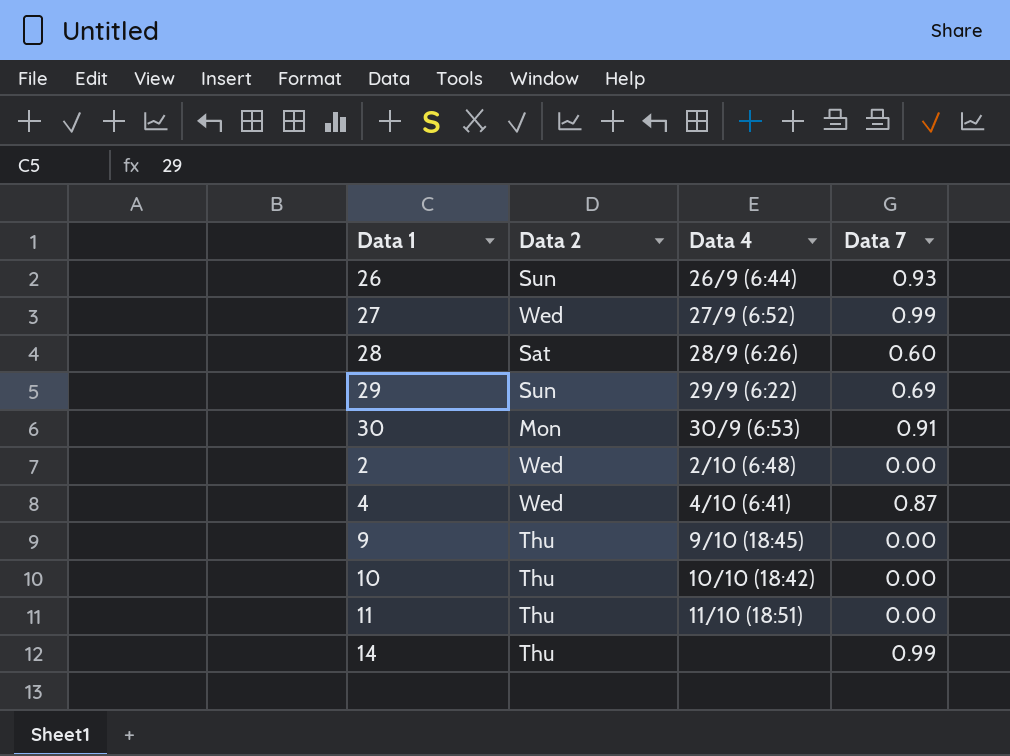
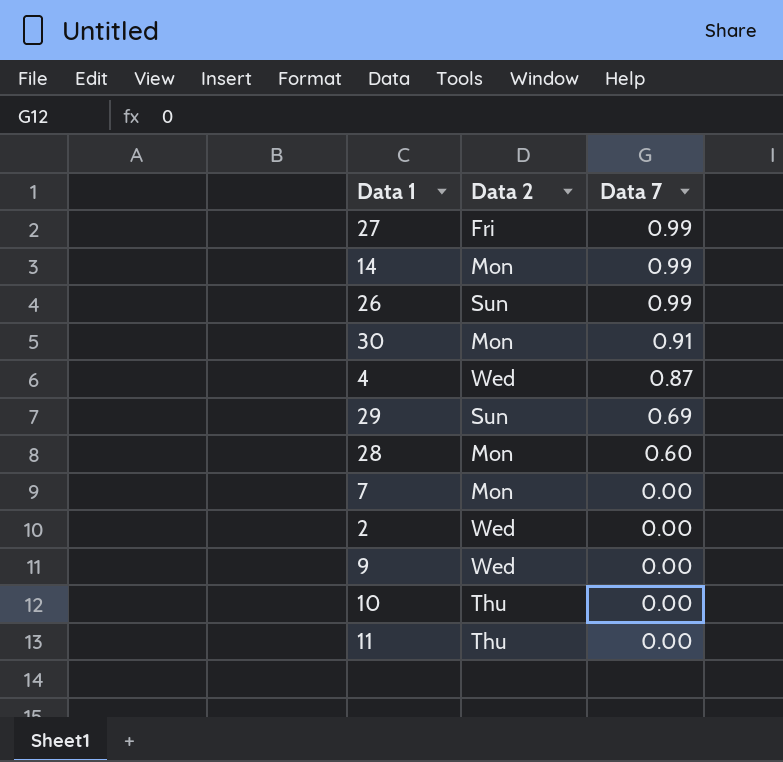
row order: none -> Data 7 descending
column Data 4 | position: 3 -> none
27 | Data 2: Wed -> Fri
14 | Data 2: Thu -> Mon
26 | Data 7: 0.93 -> 0.99
28 | Data 2: Sat -> Mon
row 7: none -> Mon | 0.00
9 | Data 2: Thu -> Wed

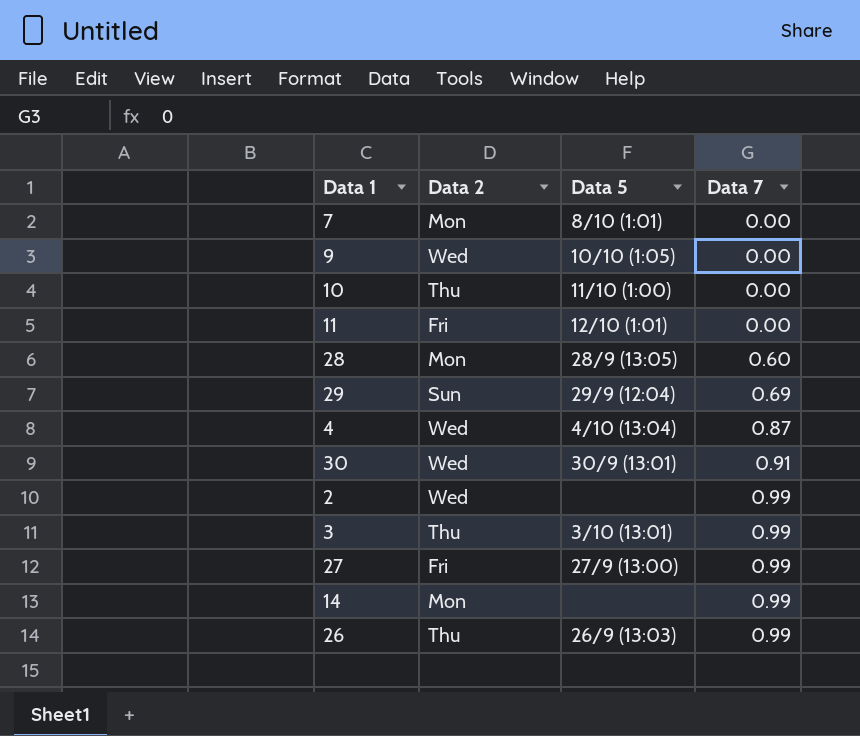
row order: Data 7 descending -> Data 7 ascending
column Data 5 | position: none -> 3
11 | Data 2: Thu -> Fri
30 | Data 2: Mon -> Wed
2 | Data 7: 0.00 -> 0.99
row 3: none -> Thu | 3/10 (13:01) | 0.99
26 | Data 2: Sun -> Thu

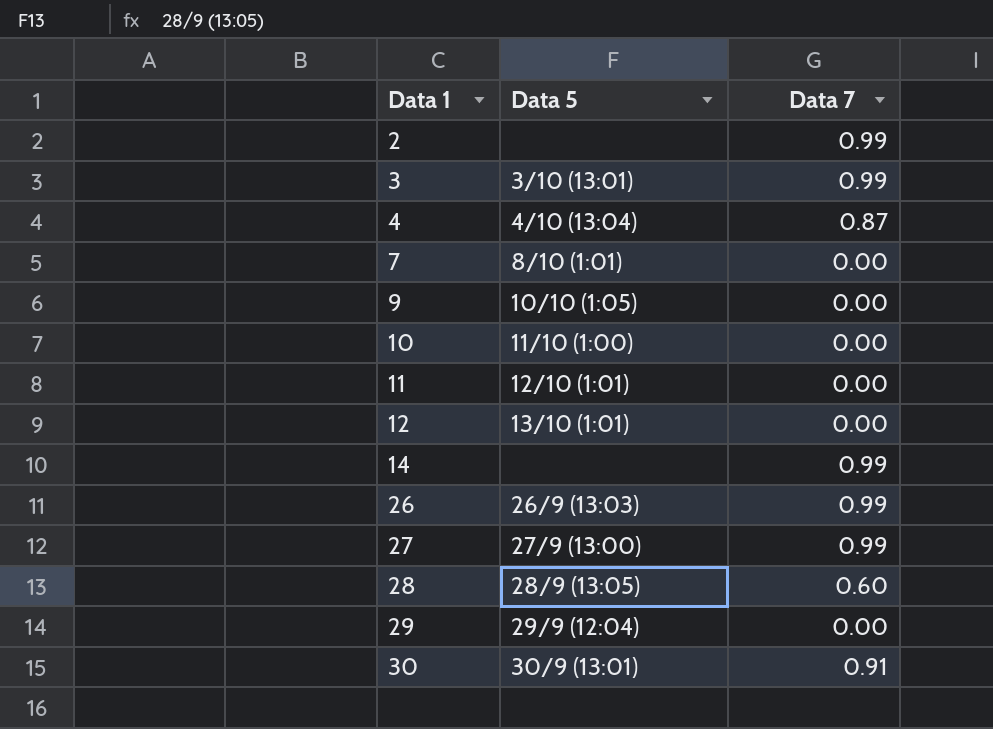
row order: Data 7 ascending -> Data 1 ascending
column Data 2 | position: 2 -> none
row 12: none -> 13/10 (1:01) | 0.00
29 | Data 7: 0.69 -> 0.00

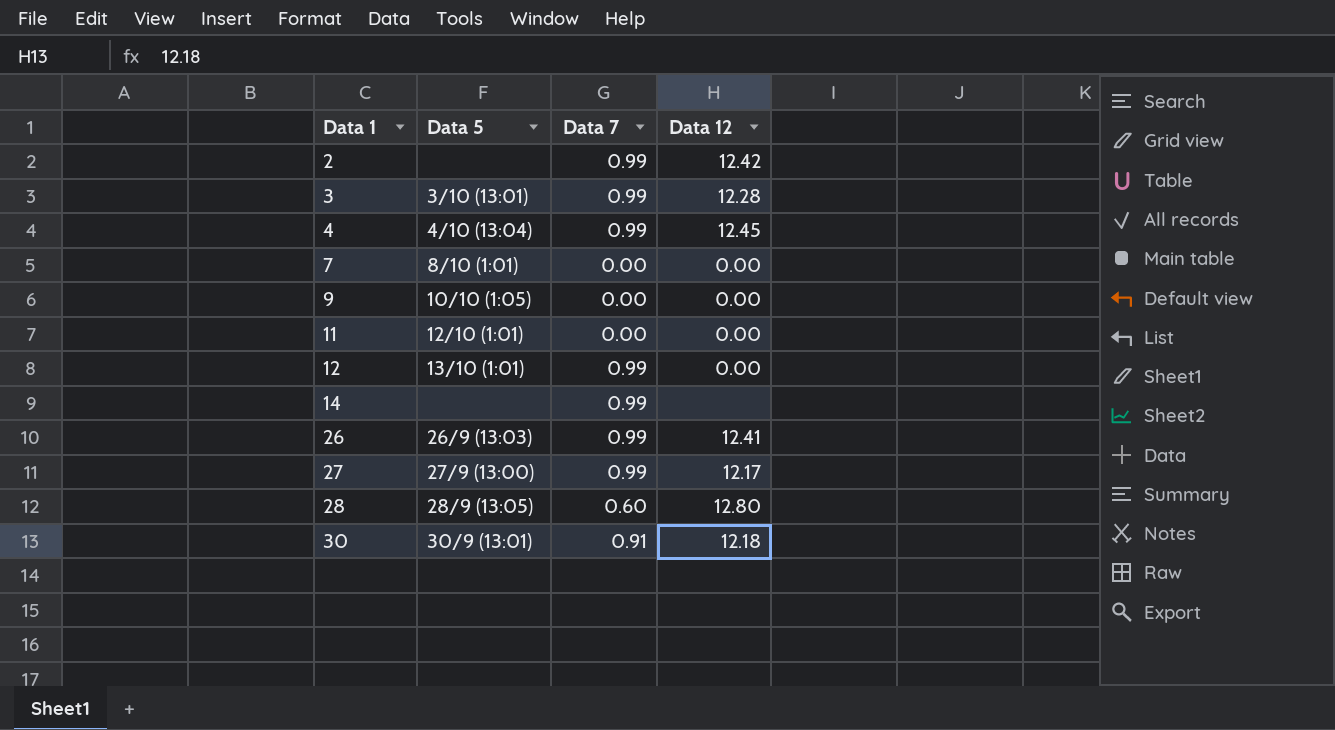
column Data 12 | position: none -> 4
row 10: 11/10 (1:00) | 0.00 -> none
row 29: 29/9 (12:04) | 0.00 -> none
4 | Data 7: 0.87 -> 0.99
12 | Data 7: 0.00 -> 0.99

